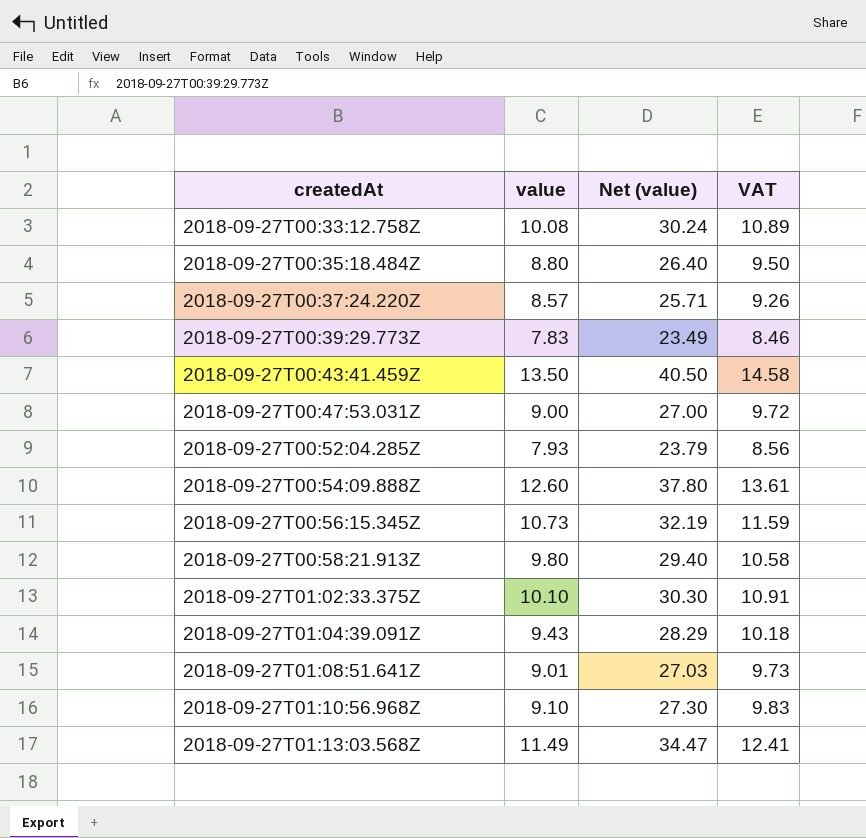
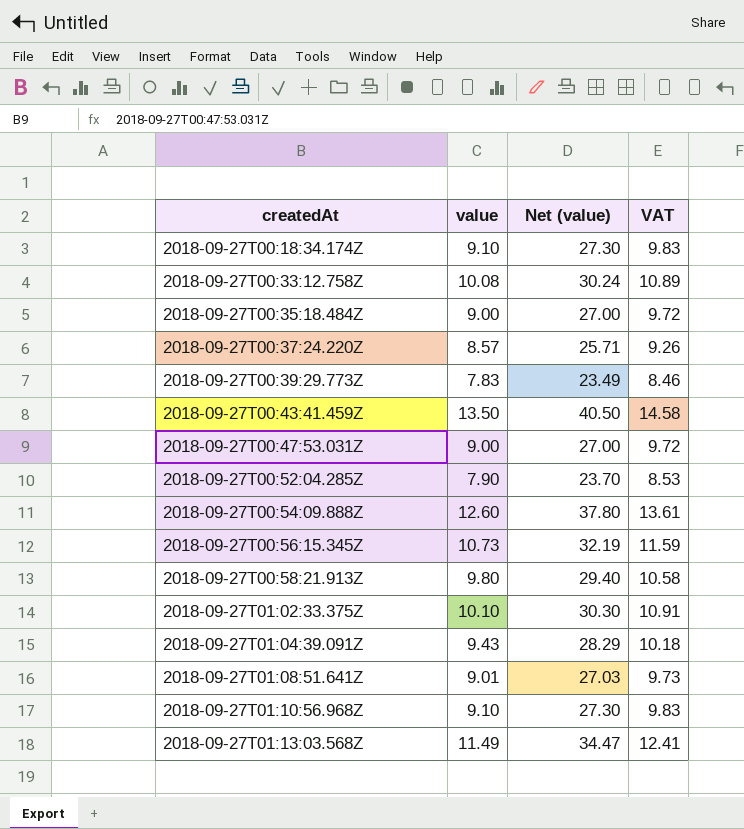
row 2018-09-27T00:18:34.174Z: none -> 9.10 | 27.30 | 9.83
2018-09-27T00:35:18.484Z | value: 8.80 -> 9.00
2018-09-27T00:35:18.484Z | Net (value): 26.40 -> 27.00
2018-09-27T00:35:18.484Z | VAT: 9.50 -> 9.72
2018-09-27T00:52:04.285Z | value: 7.93 -> 7.90
2018-09-27T00:52:04.285Z | Net (value): 23.79 -> 23.70
2018-09-27T00:52:04.285Z | VAT: 8.56 -> 8.53

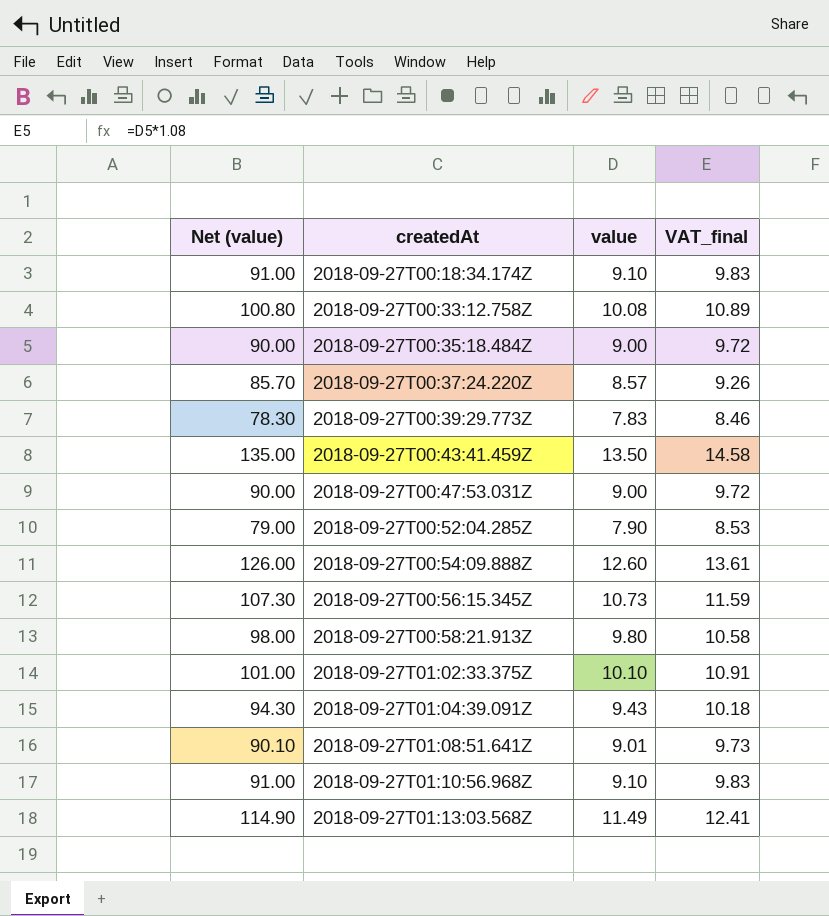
column Net (value) | formula: [value] * 3 -> [value] * 10
column Net (value) | position: 3 -> 1
column name: VAT -> VAT_final

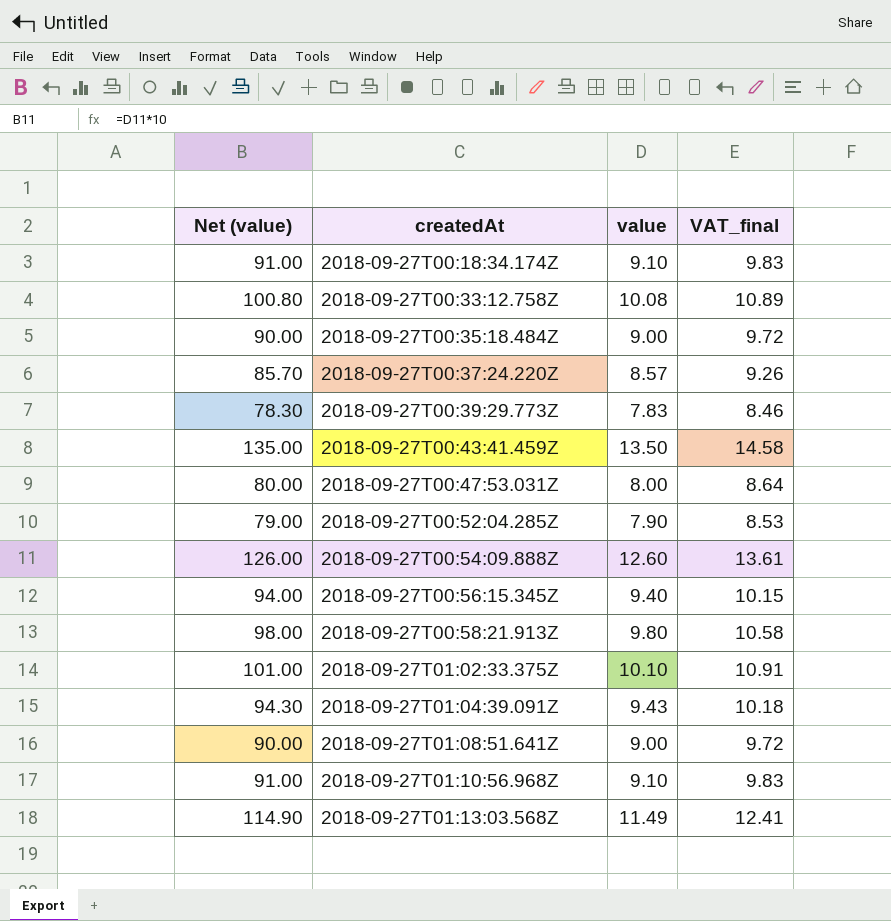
2018-09-27T00:47:53.031Z | Net (value): 90.00 -> 80.00
2018-09-27T00:47:53.031Z | value: 9.00 -> 8.00
2018-09-27T00:47:53.031Z | VAT_final: 9.72 -> 8.64
2018-09-27T00:56:15.345Z | Net (value): 107.30 -> 94.00
2018-09-27T00:56:15.345Z | value: 10.73 -> 9.40
2018-09-27T00:56:15.345Z | VAT_final: 11.59 -> 10.15
2018-09-27T01:08:51.641Z | Net (value): 90.10 -> 90.00
2018-09-27T01:08:51.641Z | value: 9.01 -> 9.00
2018-09-27T01:08:51.641Z | VAT_final: 9.73 -> 9.72

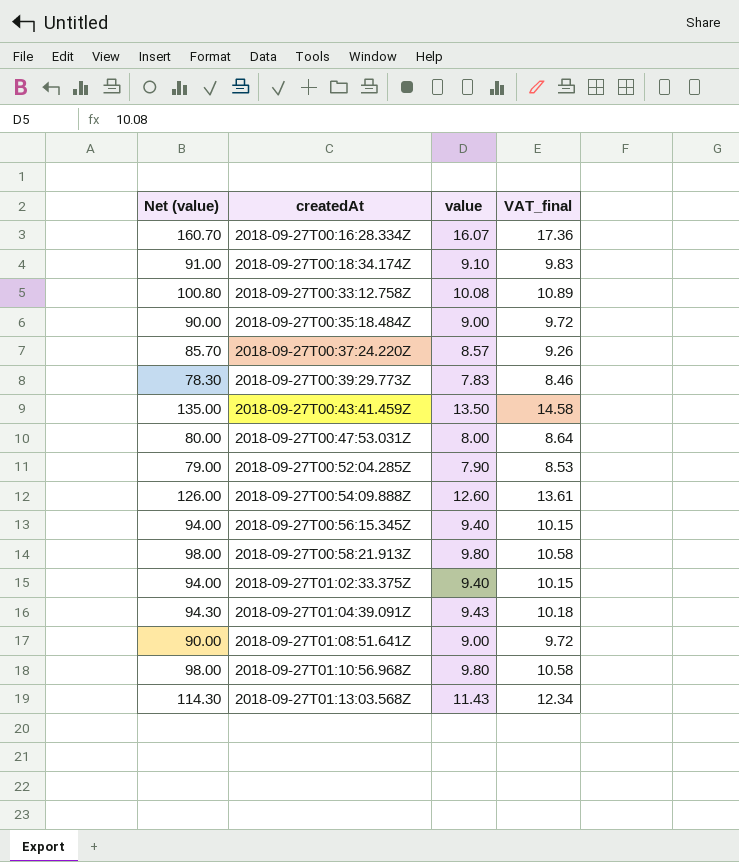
row 2018-09-27T00:16:28.334Z: none -> 160.70 | 16.07 | 17.36
2018-09-27T01:02:33.375Z | Net (value): 101.00 -> 94.00
2018-09-27T01:02:33.375Z | value: 10.10 -> 9.40
2018-09-27T01:02:33.375Z | VAT_final: 10.91 -> 10.15
2018-09-27T01:10:56.968Z | Net (value): 91.00 -> 98.00
2018-09-27T01:10:56.968Z | value: 9.10 -> 9.80
2018-09-27T01:10:56.968Z | VAT_final: 9.83 -> 10.58
2018-09-27T01:13:03.568Z | Net (value): 114.90 -> 114.30
2018-09-27T01:13:03.568Z | value: 11.49 -> 11.43
2018-09-27T01:13:03.568Z | VAT_final: 12.41 -> 12.34

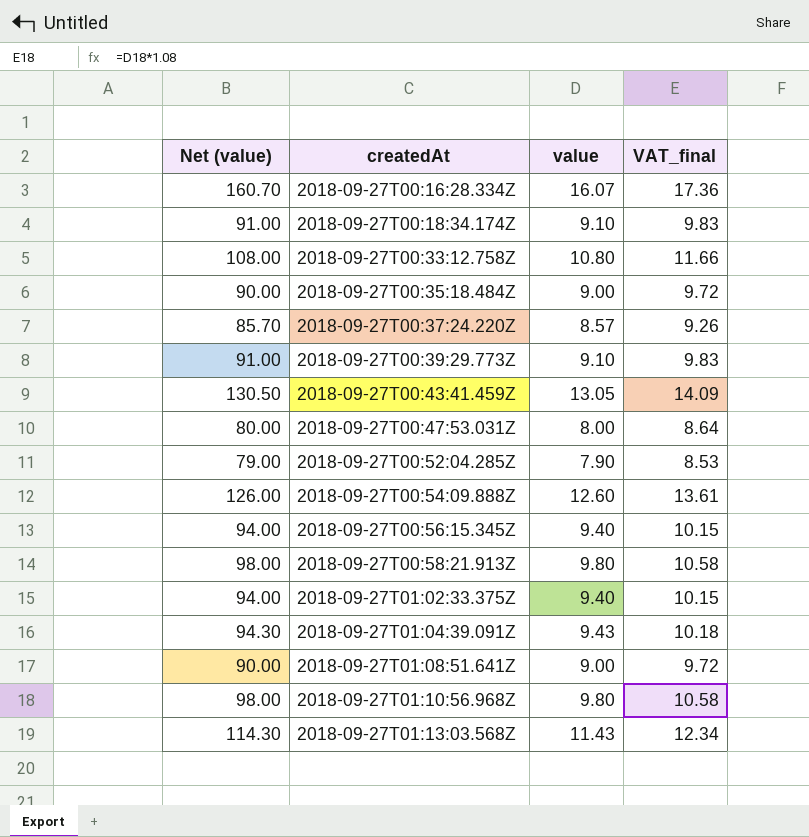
2018-09-27T00:33:12.758Z | Net (value): 100.80 -> 108.00
2018-09-27T00:33:12.758Z | value: 10.08 -> 10.80
2018-09-27T00:33:12.758Z | VAT_final: 10.89 -> 11.66
2018-09-27T00:39:29.773Z | Net (value): 78.30 -> 91.00
2018-09-27T00:39:29.773Z | value: 7.83 -> 9.10
2018-09-27T00:39:29.773Z | VAT_final: 8.46 -> 9.83
2018-09-27T00:43:41.459Z | Net (value): 135.00 -> 130.50
2018-09-27T00:43:41.459Z | value: 13.50 -> 13.05
2018-09-27T00:43:41.459Z | VAT_final: 14.58 -> 14.09

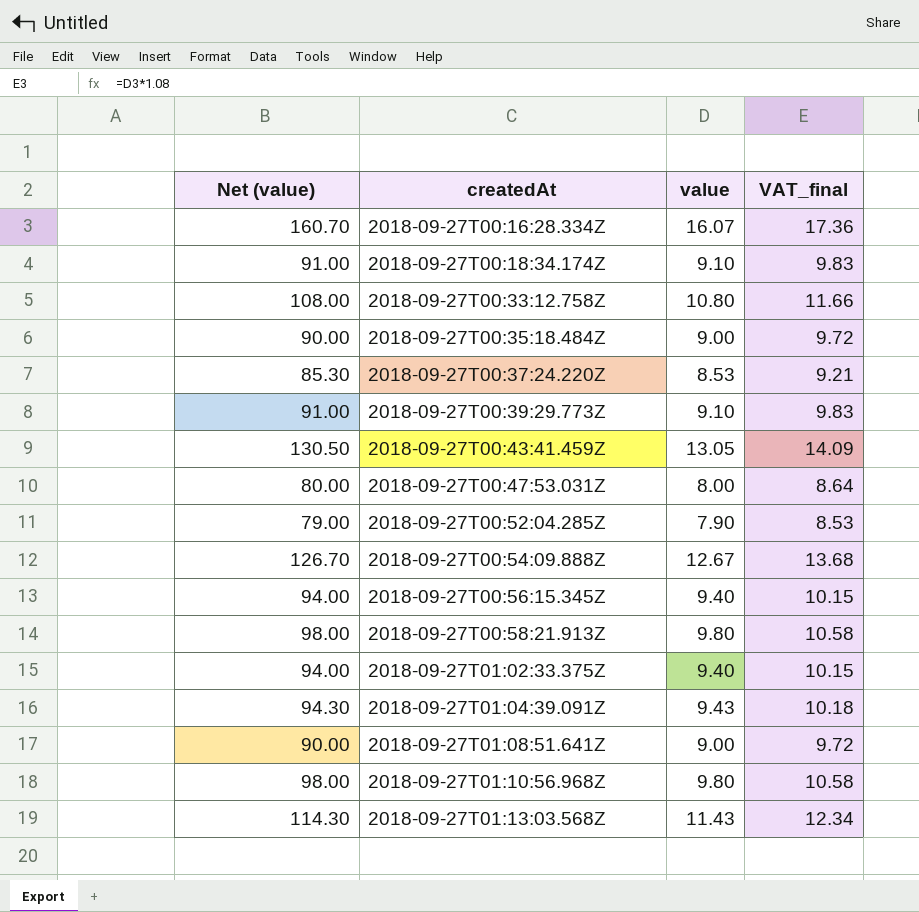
2018-09-27T00:37:24.220Z | Net (value): 85.70 -> 85.30
2018-09-27T00:37:24.220Z | value: 8.57 -> 8.53
2018-09-27T00:37:24.220Z | VAT_final: 9.26 -> 9.21
2018-09-27T00:54:09.888Z | Net (value): 126.00 -> 126.70
2018-09-27T00:54:09.888Z | value: 12.60 -> 12.67
2018-09-27T00:54:09.888Z | VAT_final: 13.61 -> 13.68

